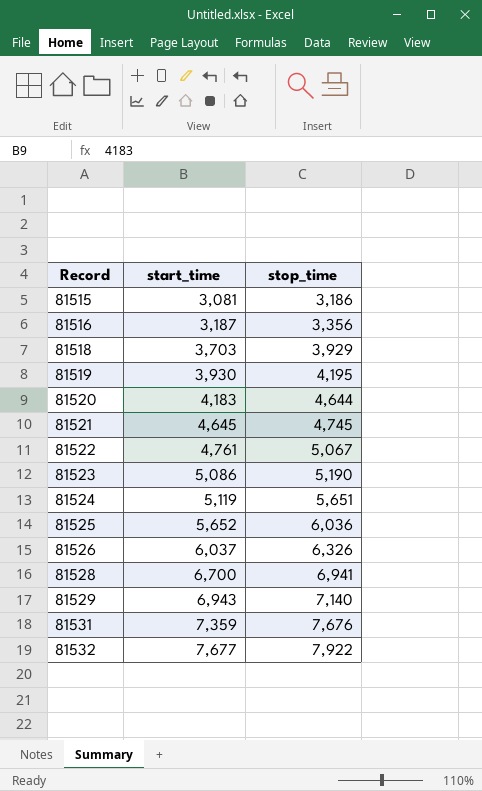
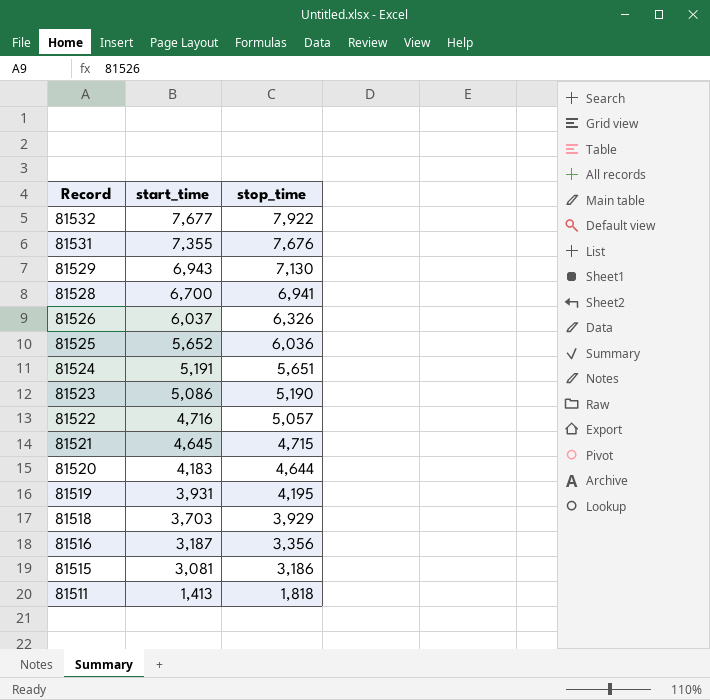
row order: Record ascending -> Record descending
81531 | start_time: 7,359 -> 7,355
81529 | stop_time: 7,140 -> 7,130
81524 | start_time: 5,119 -> 5,191
81522 | start_time: 4,761 -> 4,716
81522 | stop_time: 5,067 -> 5,057
81521 | stop_time: 4,745 -> 4,715
81519 | start_time: 3,930 -> 3,931
row 81511: none -> 1,413 | 1,818

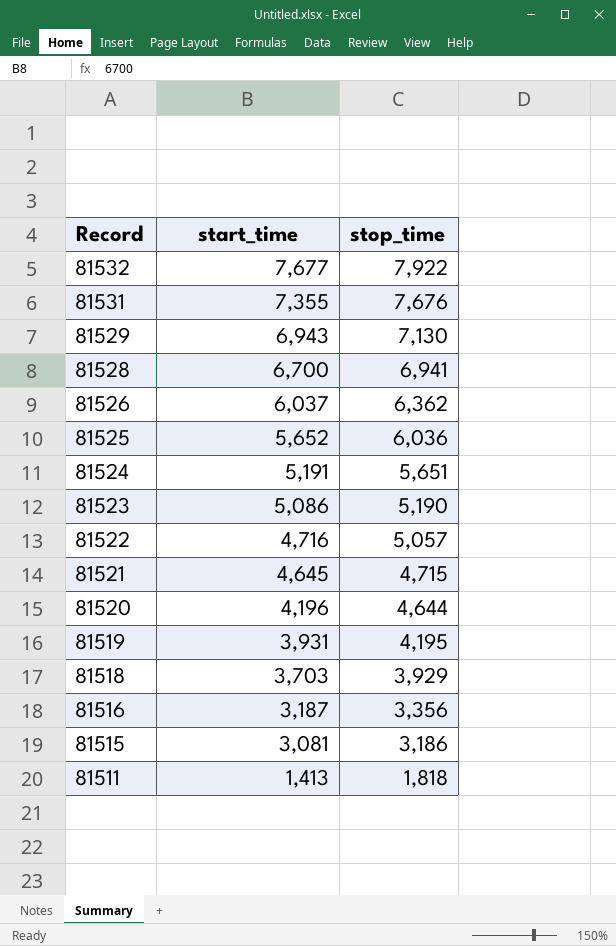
81526 | stop_time: 6,326 -> 6,362
81520 | start_time: 4,183 -> 4,196

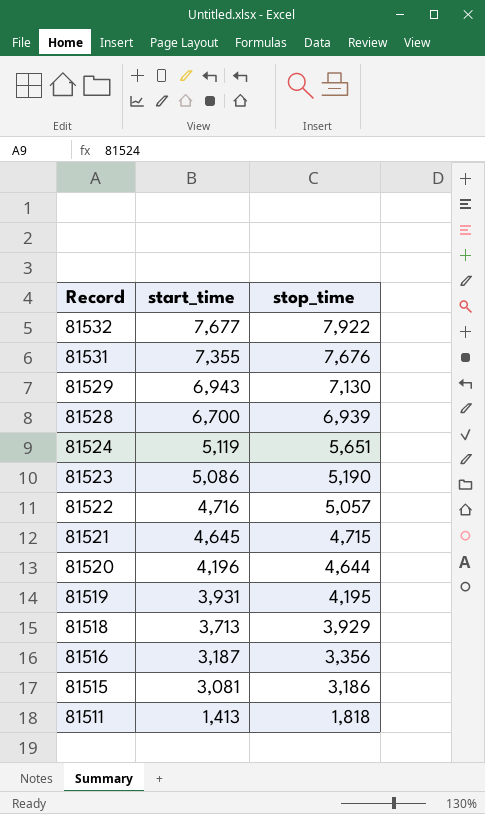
row 81526: 6,037 | 6,362 -> none
row 81525: 5,652 | 6,036 -> none
81528 | stop_time: 6,941 -> 6,939
81524 | start_time: 5,191 -> 5,119
81518 | start_time: 3,703 -> 3,713

